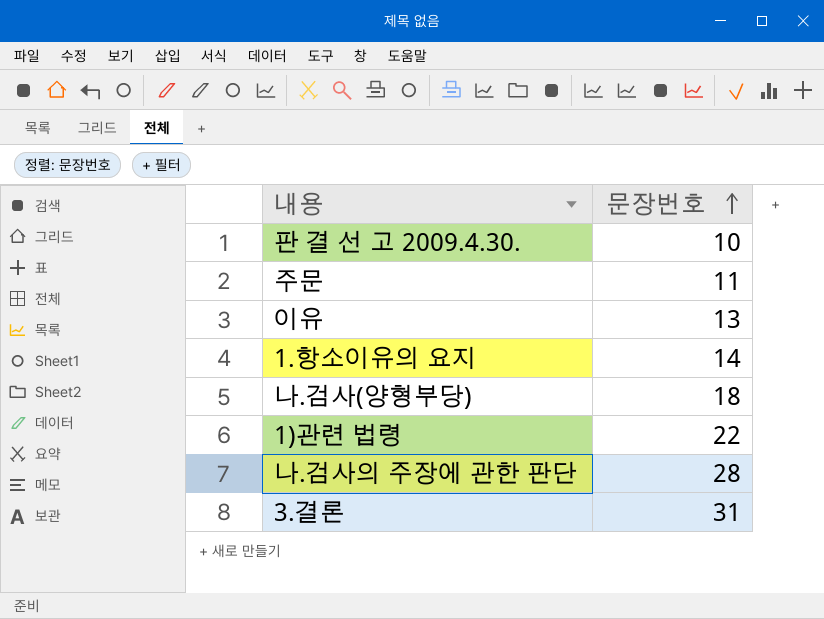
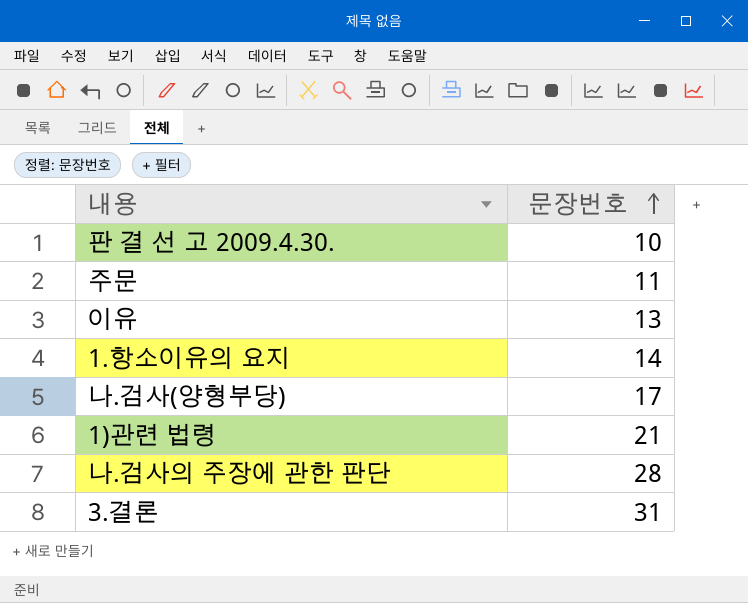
나.검사(양형부당) | 문장번호: 18 -> 17
1)관련 법령 | 문장번호: 22 -> 21

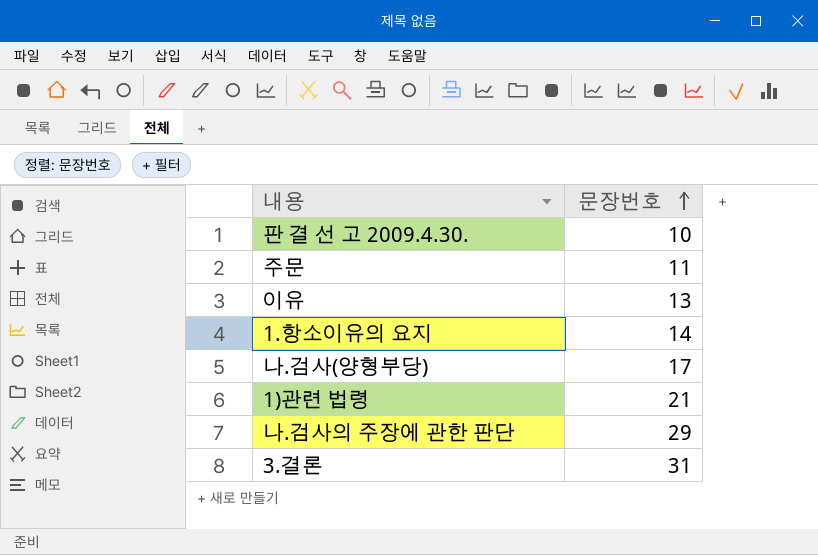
나.검사의 주장에 관한 판단 | 문장번호: 28 -> 29

